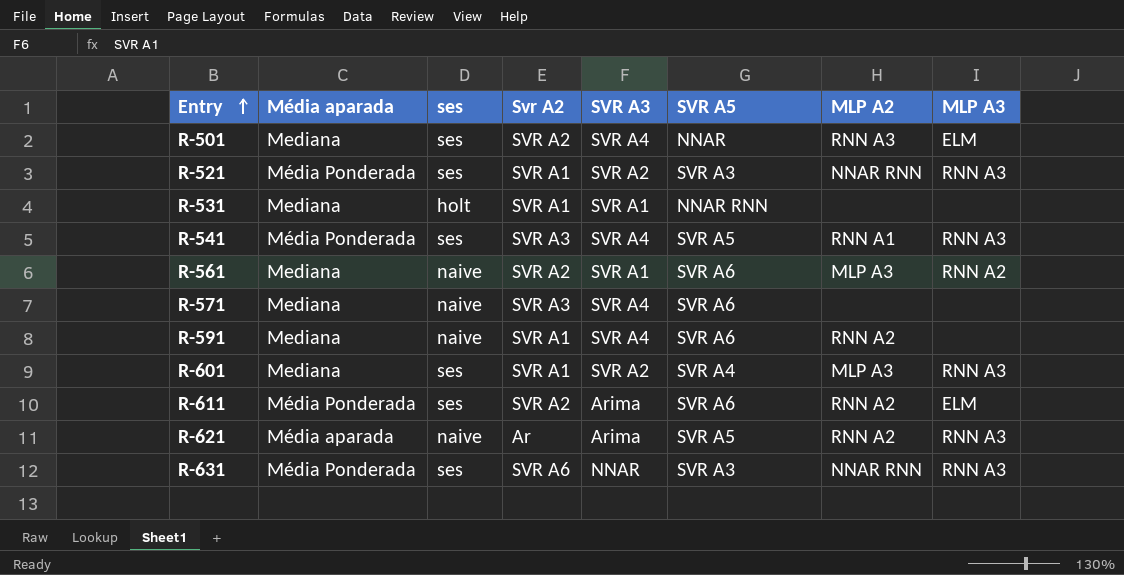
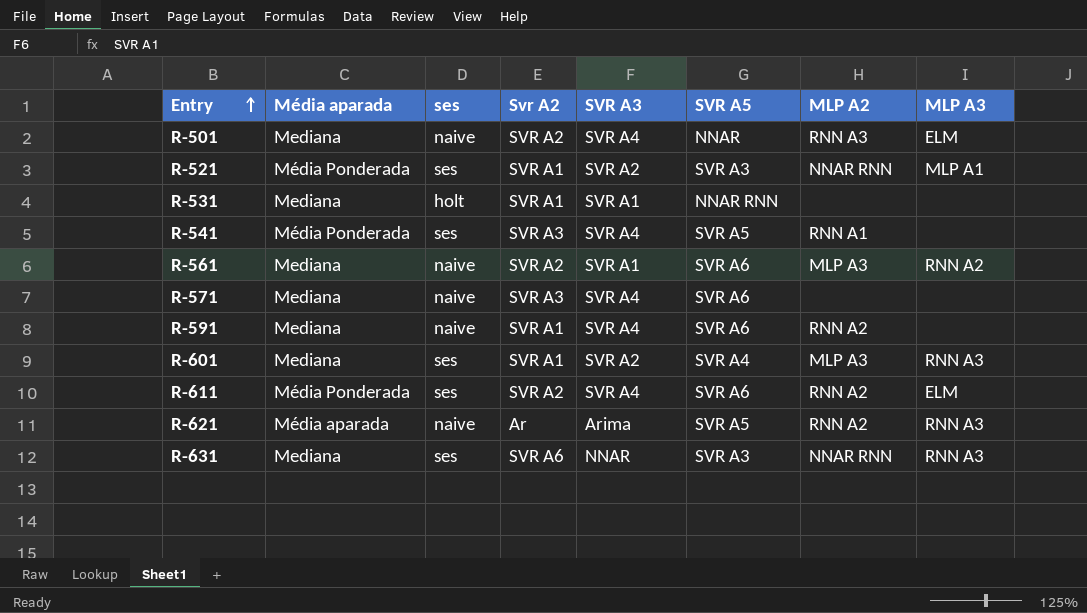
R-501 | ses: ses -> naive
R-521 | MLP A3: RNN A3 -> MLP A1
R-541 | MLP A3: RNN A3 -> none
R-611 | SVR A3: Arima -> SVR A4
R-631 | Média aparada: Média Ponderada -> Mediana

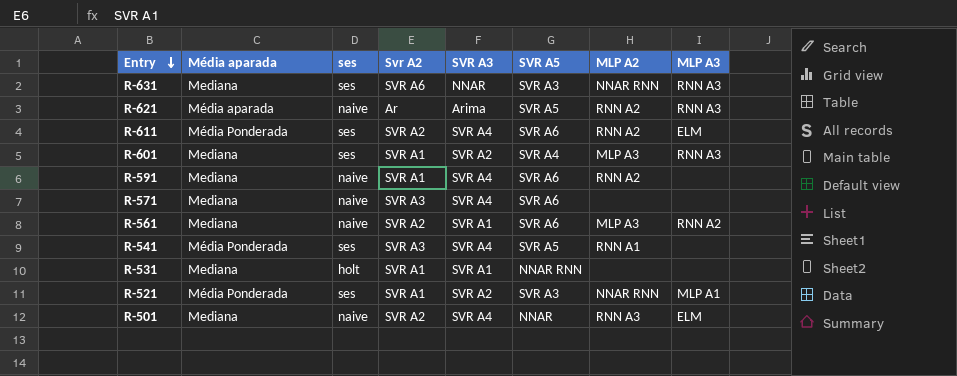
row order: Entry ascending -> Entry descending

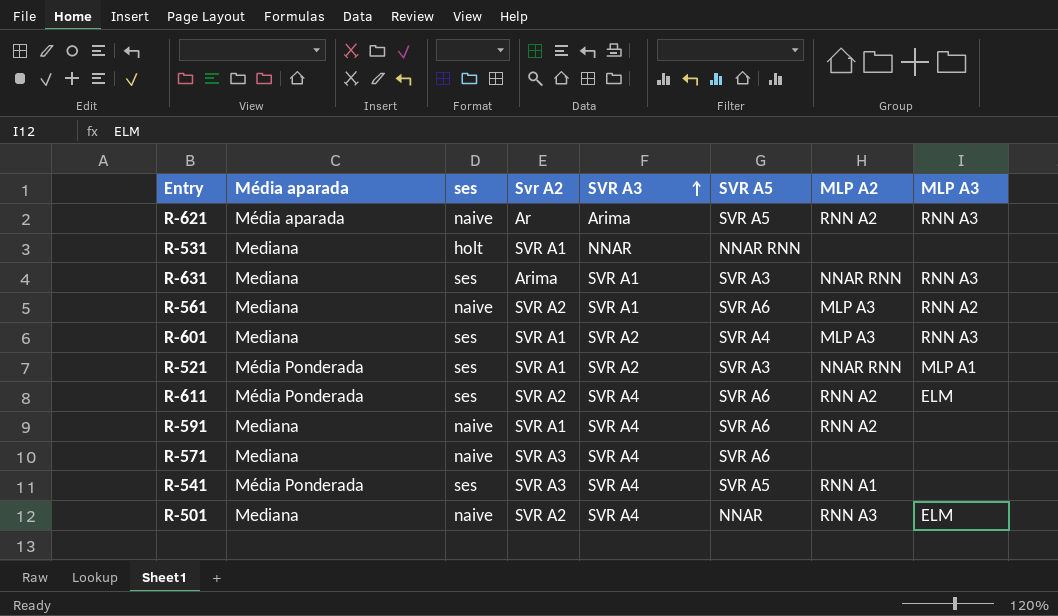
row order: Entry descending -> SVR A3 ascending
R-531 | SVR A3: SVR A1 -> NNAR
R-631 | Svr A2: SVR A6 -> Arima
R-631 | SVR A3: NNAR -> SVR A1

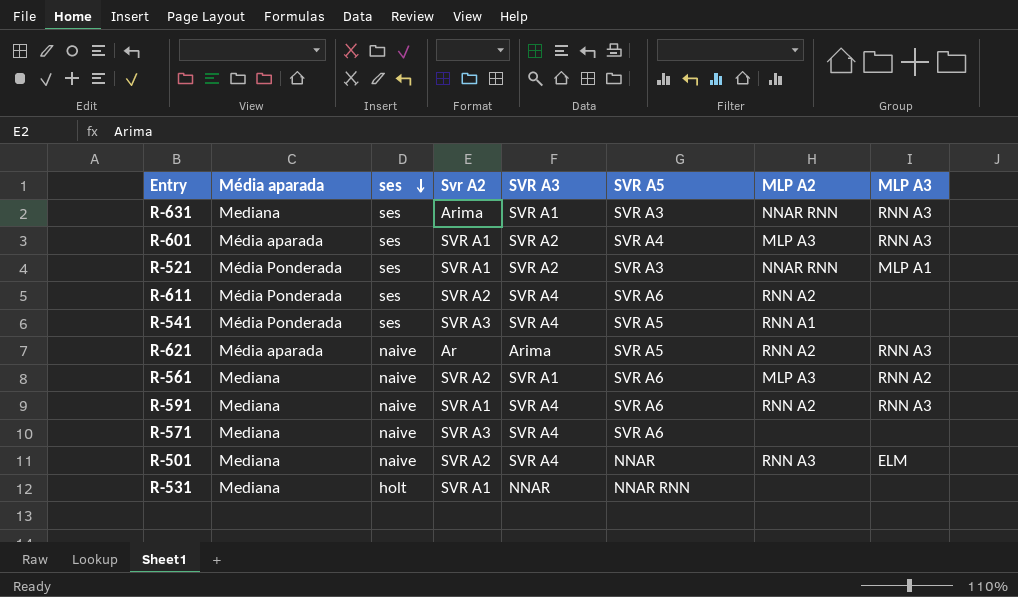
row order: SVR A3 ascending -> ses descending
R-601 | Média aparada: Mediana -> Média aparada
R-611 | MLP A3: ELM -> none
R-591 | MLP A3: none -> RNN A3

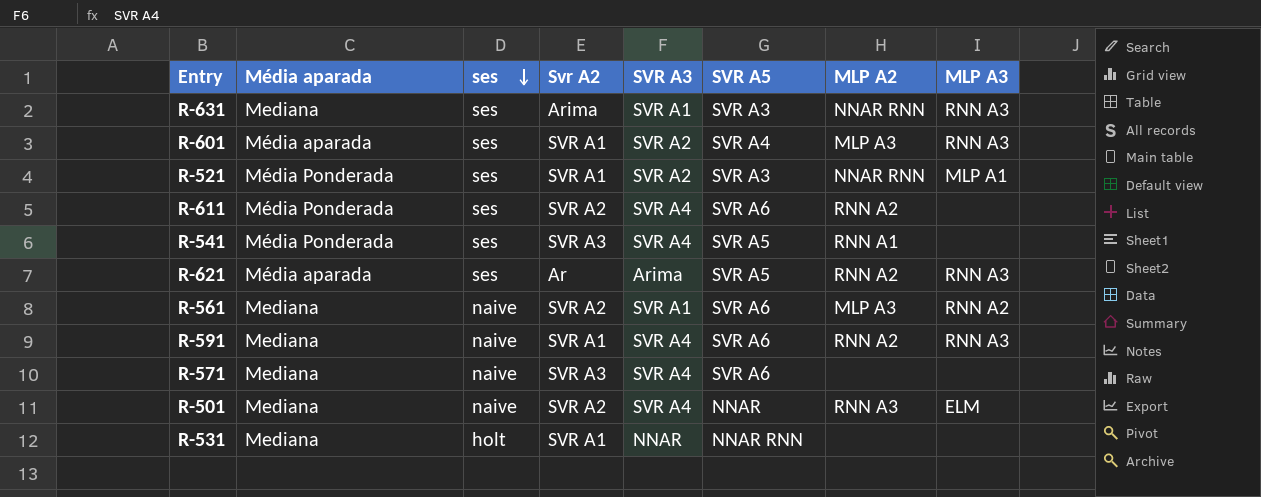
R-621 | ses: naive -> ses

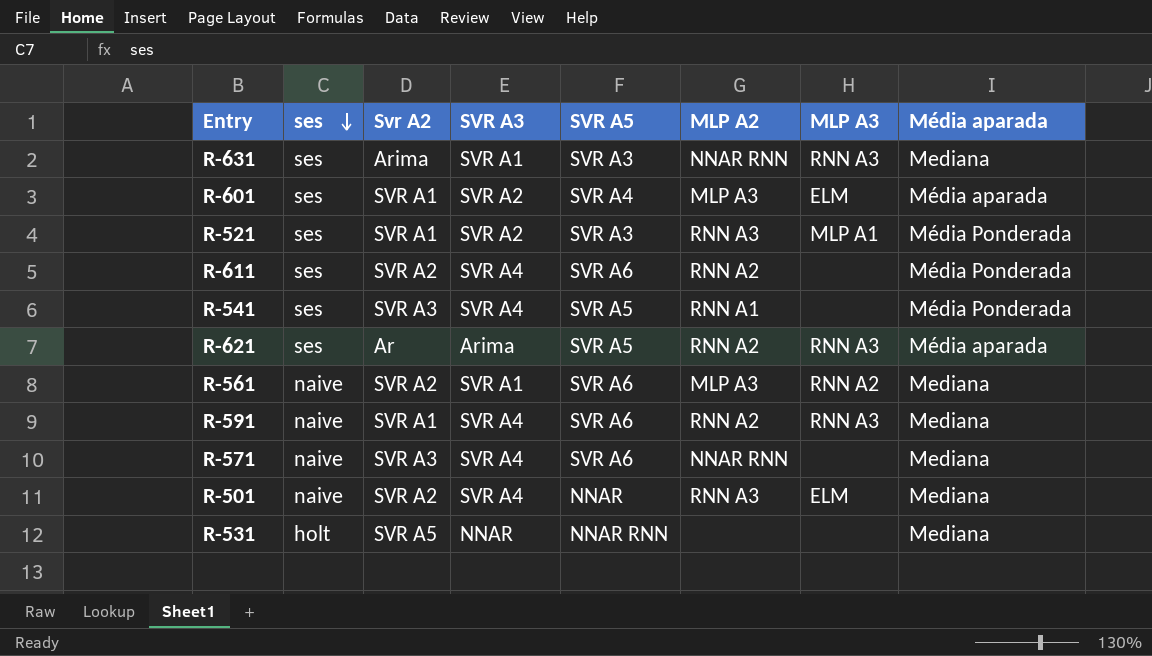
column Média aparada | position: 2 -> 8
R-601 | MLP A3: RNN A3 -> ELM
R-521 | MLP A2: NNAR RNN -> RNN A3
R-571 | MLP A2: none -> NNAR RNN
R-531 | Svr A2: SVR A1 -> SVR A5

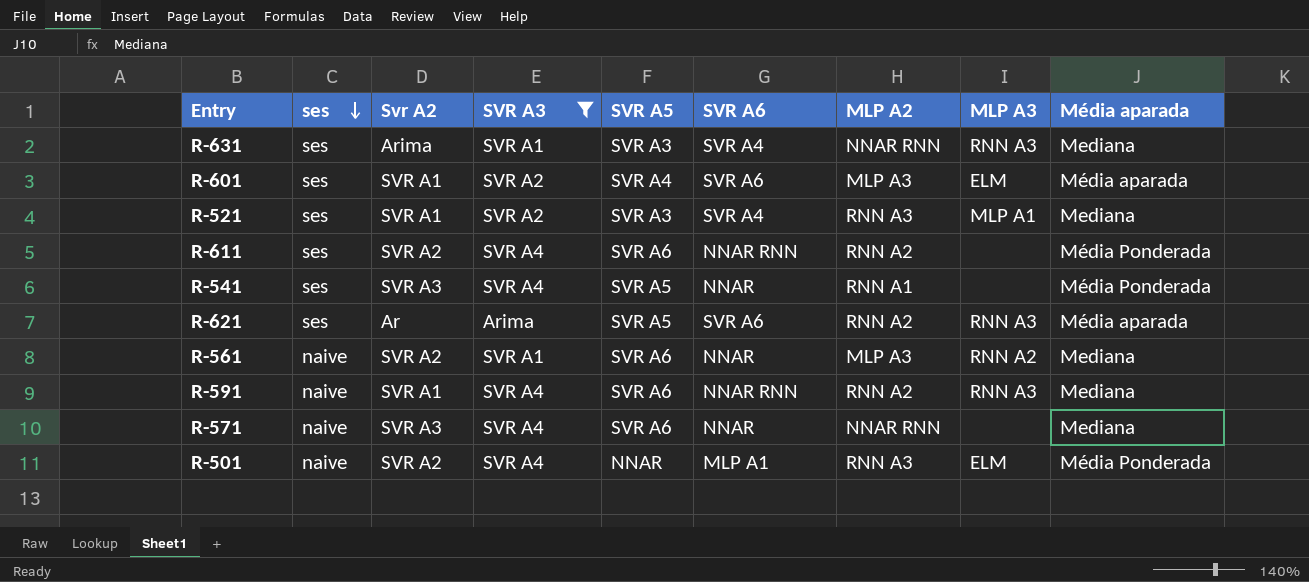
filter: none -> SVR A3 != NNAR
column SVR A6 | position: none -> 6
R-521 | Média aparada: Média Ponderada -> Mediana
R-501 | Média aparada: Mediana -> Média Ponderada

